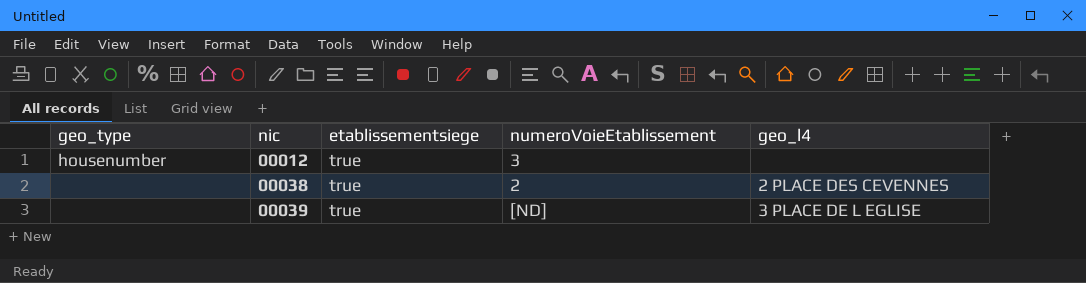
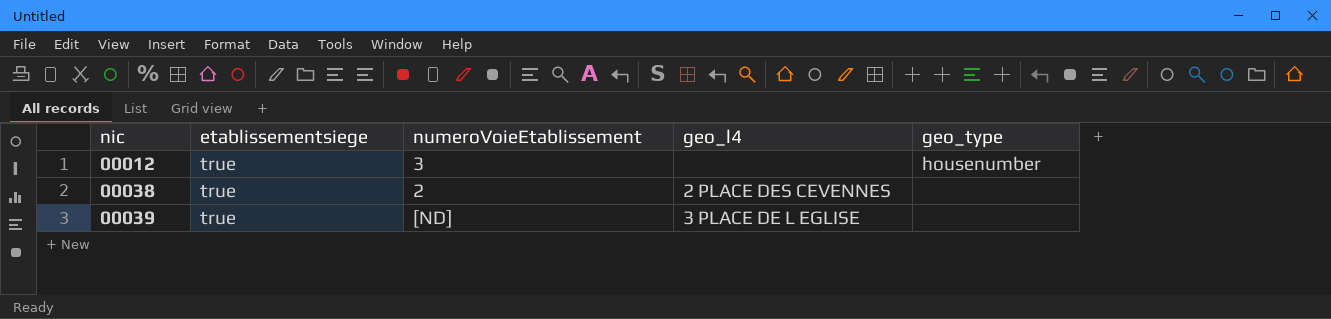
column geo_type | position: 1 -> 5

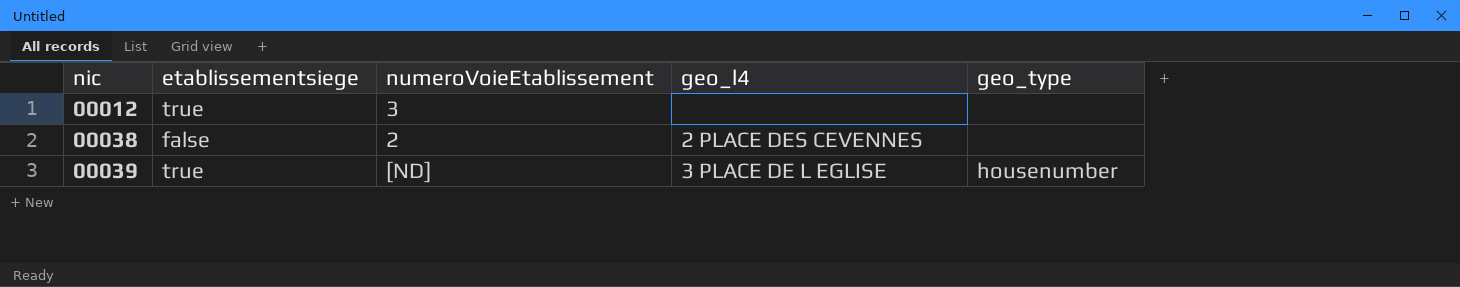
00012 | geo_type: housenumber -> none
00038 | etablissementsiege: true -> false
00039 | geo_type: none -> housenumber

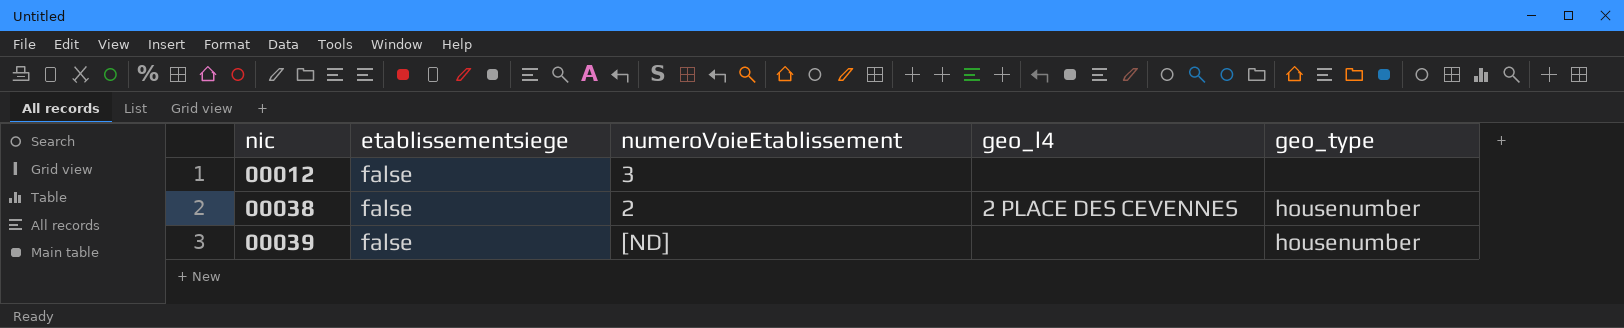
00012 | etablissementsiege: true -> false
00038 | geo_type: none -> housenumber
00039 | etablissementsiege: true -> false
00039 | geo_l4: 3 PLACE DE L EGLISE -> none

